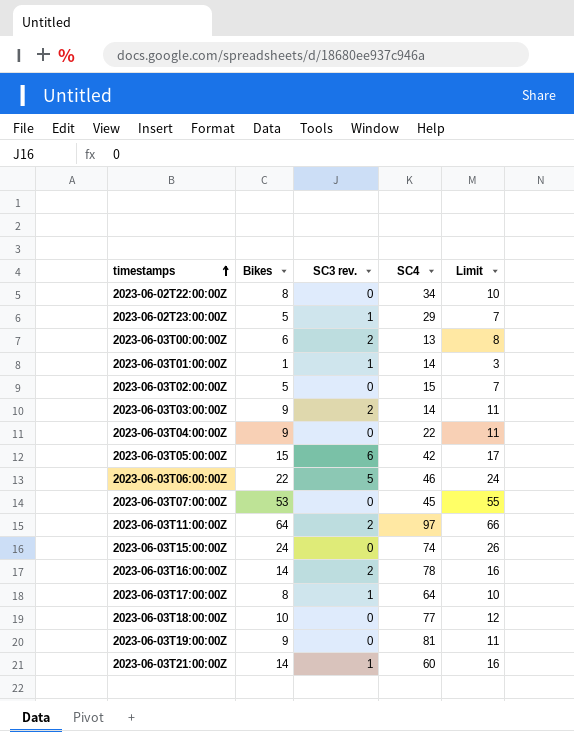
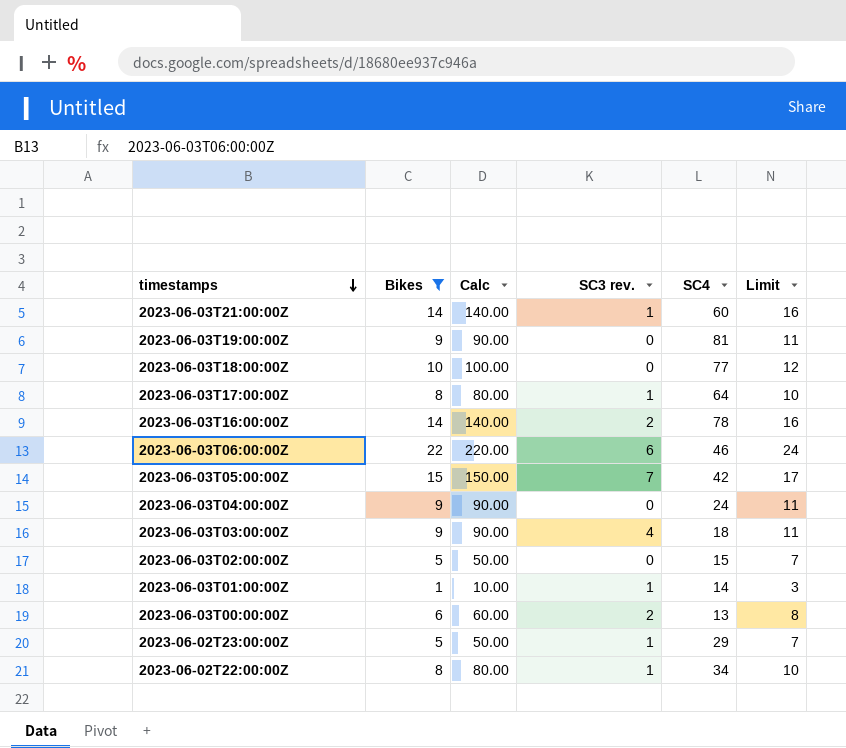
filter: none -> Bikes <= 22
row order: timestamps ascending -> timestamps descending
column Calc | formula: none -> [Bikes] * 10
2023-06-03T06:00:00Z | SC3 rev.: 5 -> 6
2023-06-03T05:00:00Z | SC3 rev.: 6 -> 7
2023-06-03T04:00:00Z | SC4: 22 -> 24
2023-06-03T03:00:00Z | SC3 rev.: 2 -> 4
2023-06-03T03:00:00Z | SC4: 14 -> 18
2023-06-02T22:00:00Z | SC3 rev.: 0 -> 1

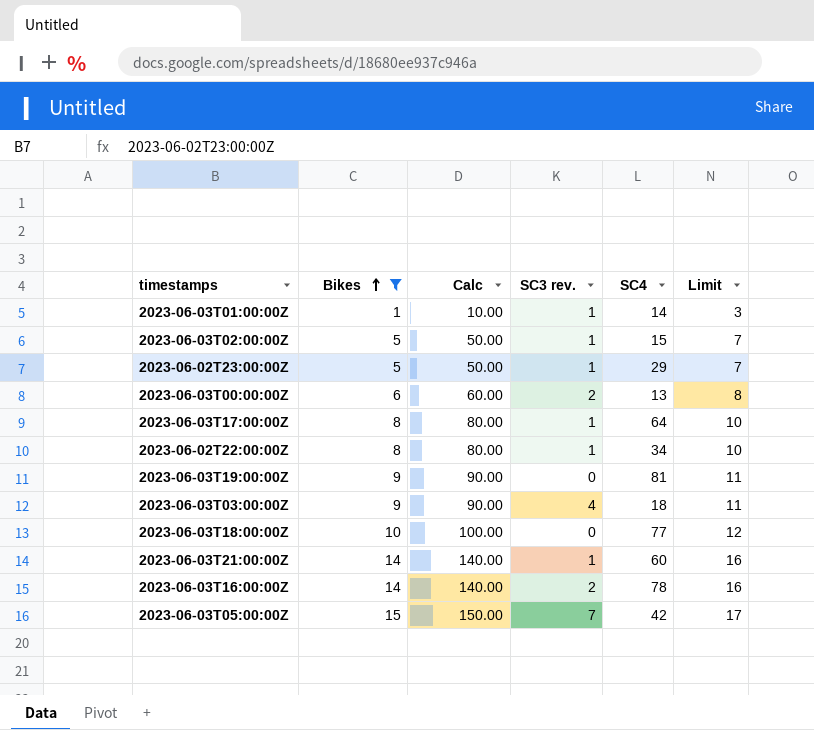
row order: timestamps descending -> Bikes ascending
row 2023-06-03T06:00:00Z: 22 | 220.00 | 6 | 46 | 24 -> none
row 2023-06-03T04:00:00Z: 9 | 90.00 | 0 | 24 | 11 -> none
2023-06-03T02:00:00Z | SC3 rev.: 0 -> 1

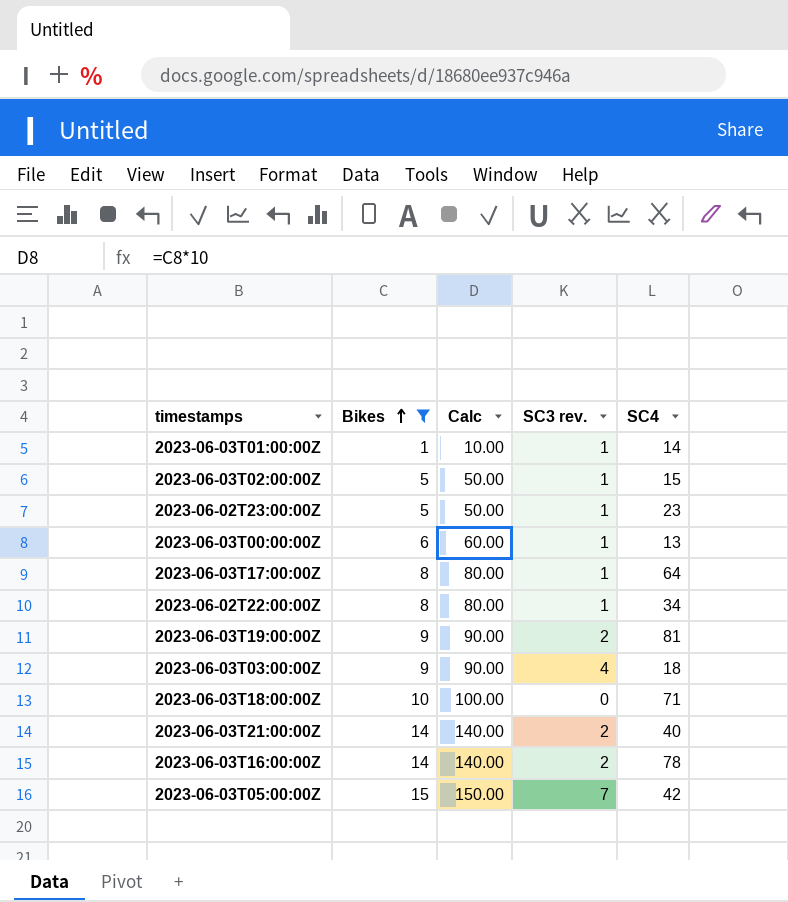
column Limit | formula: [Bikes] + 2 -> none
2023-06-02T23:00:00Z | SC4: 29 -> 23
2023-06-03T00:00:00Z | SC3 rev.: 2 -> 1
2023-06-03T19:00:00Z | SC3 rev.: 0 -> 2
2023-06-03T18:00:00Z | SC4: 77 -> 71
2023-06-03T21:00:00Z | SC3 rev.: 1 -> 2
2023-06-03T21:00:00Z | SC4: 60 -> 40

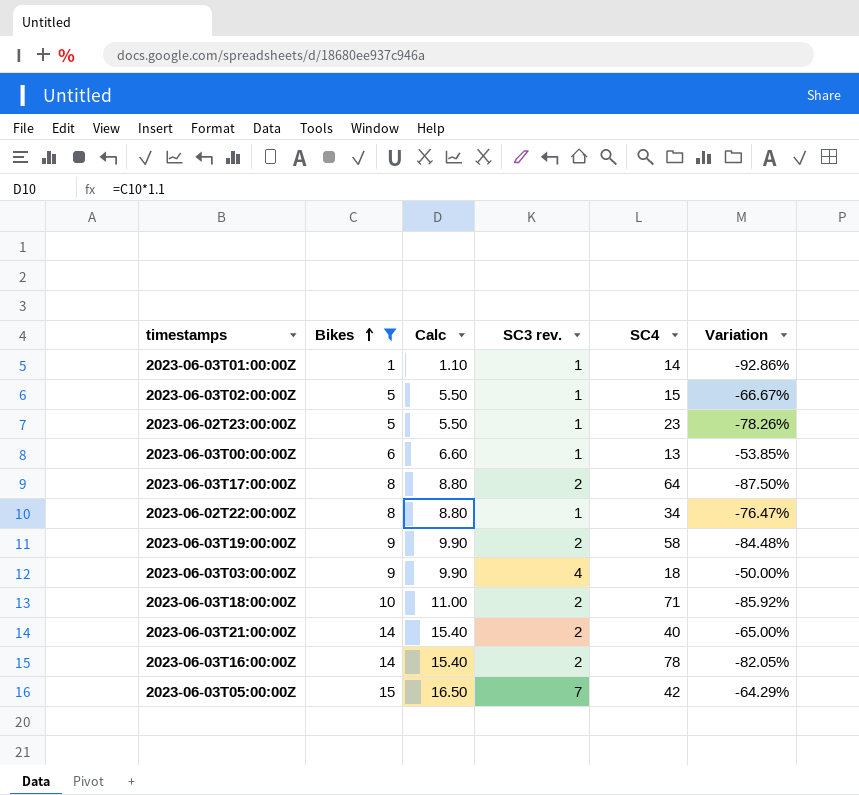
column Calc | formula: [Bikes] * 10 -> [Bikes] * 1.1
column Variation | formula: none -> ([Bikes] - [SC4]) / [SC4]
2023-06-03T17:00:00Z | SC3 rev.: 1 -> 2
2023-06-03T19:00:00Z | SC4: 81 -> 58
2023-06-03T18:00:00Z | SC3 rev.: 0 -> 2

